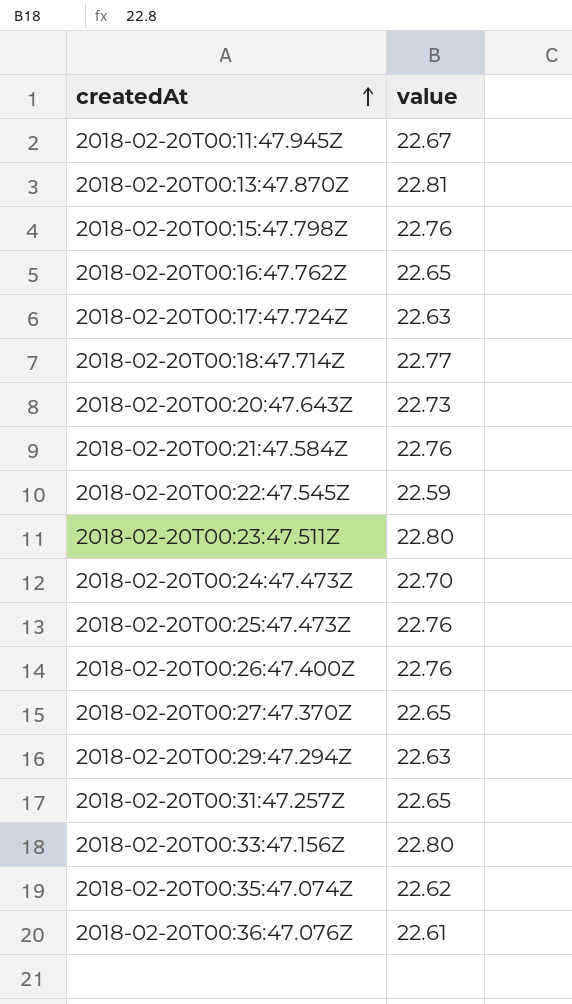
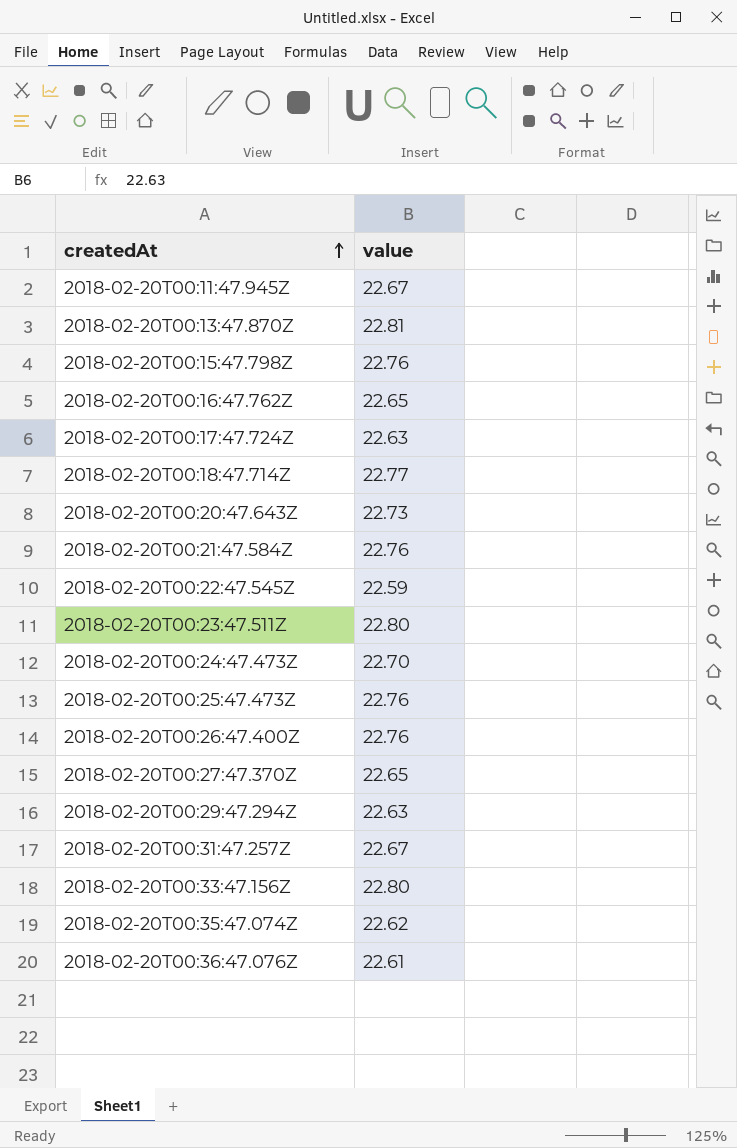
2018-02-20T00:31:47.257Z | value: 22.65 -> 22.67

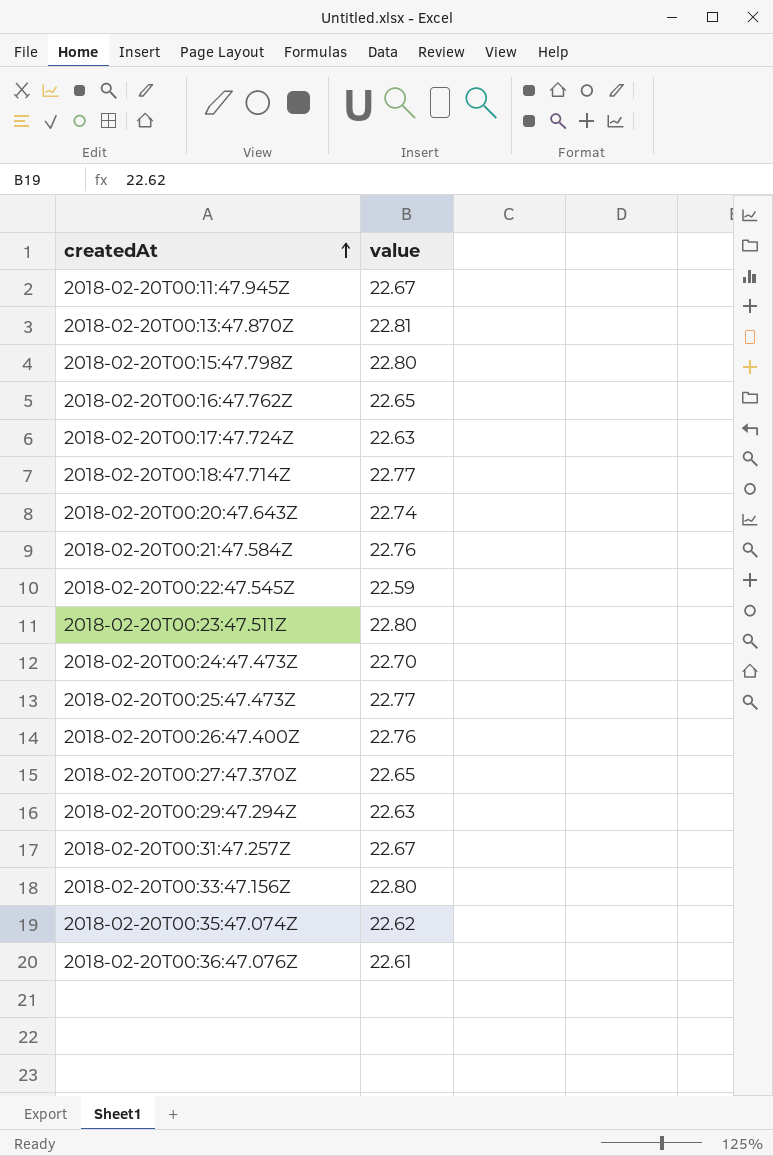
2018-02-20T00:15:47.798Z | value: 22.76 -> 22.80
2018-02-20T00:20:47.643Z | value: 22.73 -> 22.74
2018-02-20T00:25:47.473Z | value: 22.76 -> 22.77

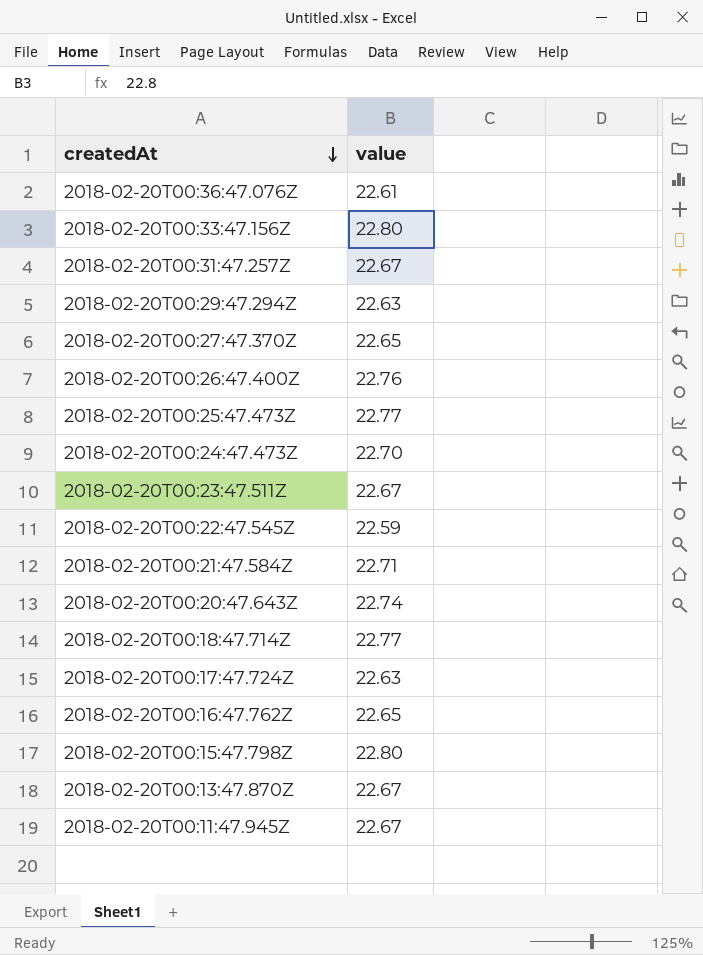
row order: createdAt ascending -> createdAt descending
row 2018-02-20T00:35:47.074Z: 22.62 -> none
2018-02-20T00:23:47.511Z | value: 22.80 -> 22.67
2018-02-20T00:21:47.584Z | value: 22.76 -> 22.71
2018-02-20T00:13:47.870Z | value: 22.81 -> 22.67

